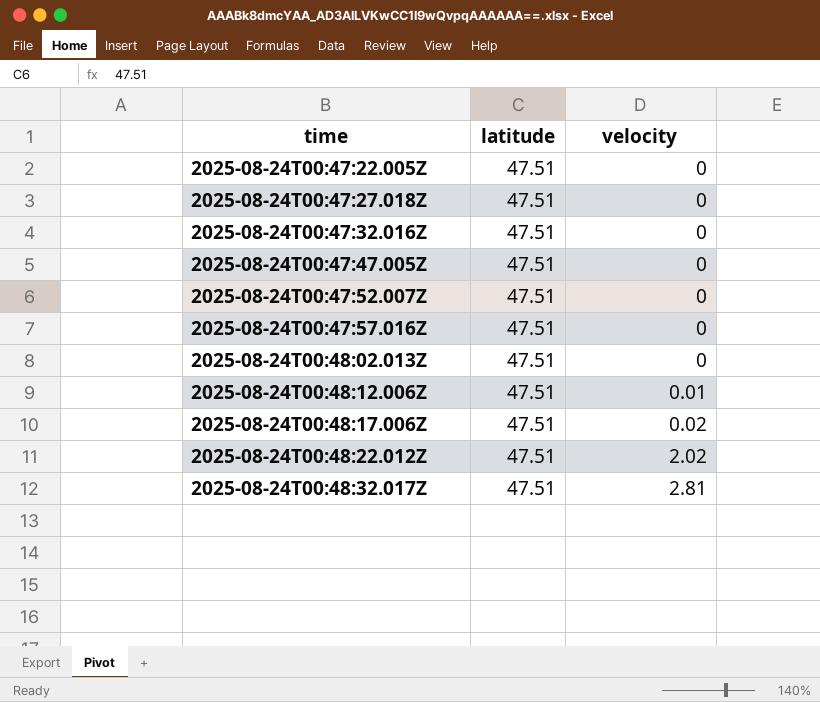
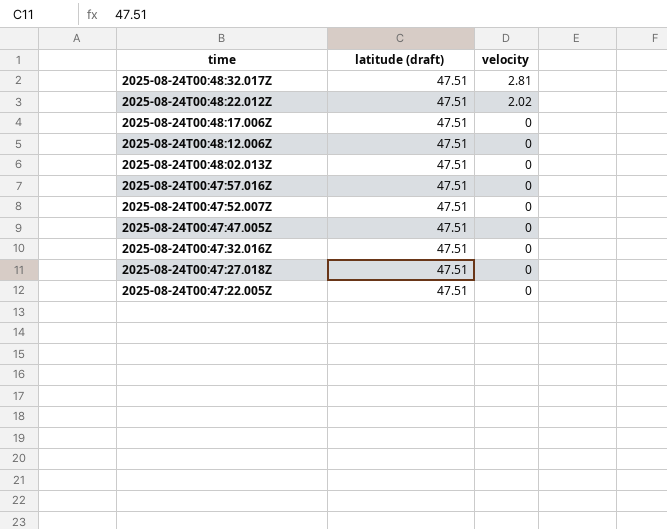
row order: time ascending -> time descending
column name: latitude -> latitude (draft)
2025-08-24T00:48:17.006Z | velocity: 0.02 -> 0
2025-08-24T00:48:12.006Z | velocity: 0.01 -> 0

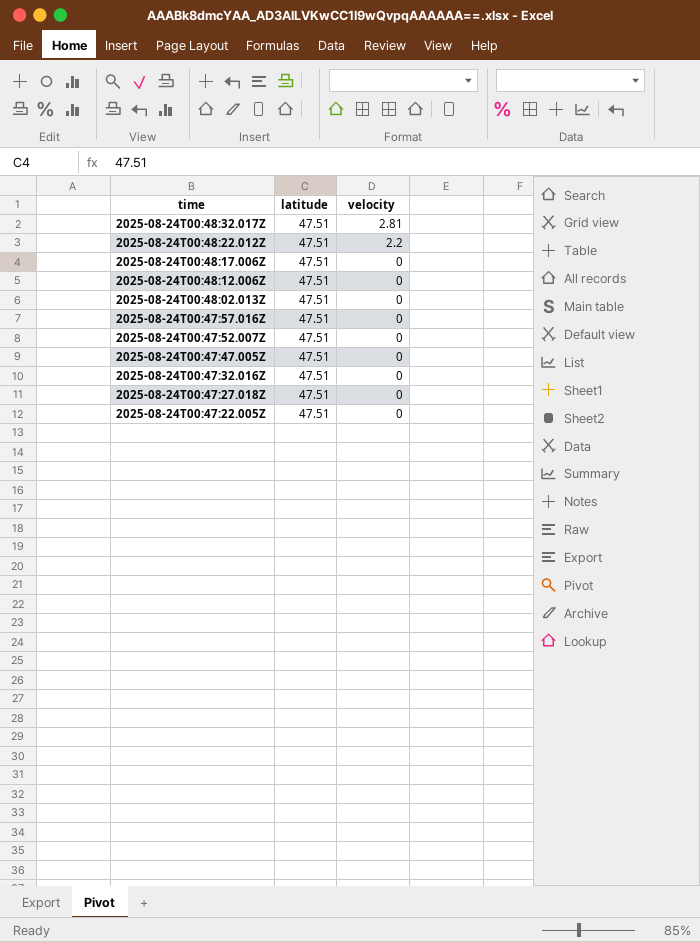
column name: latitude (draft) -> latitude
2025-08-24T00:48:22.012Z | velocity: 2.02 -> 2.2

